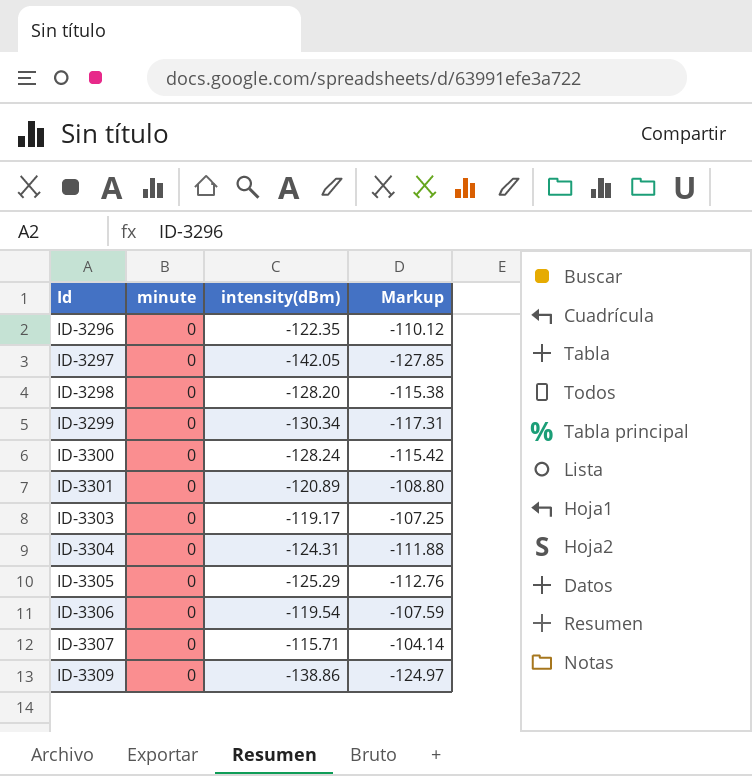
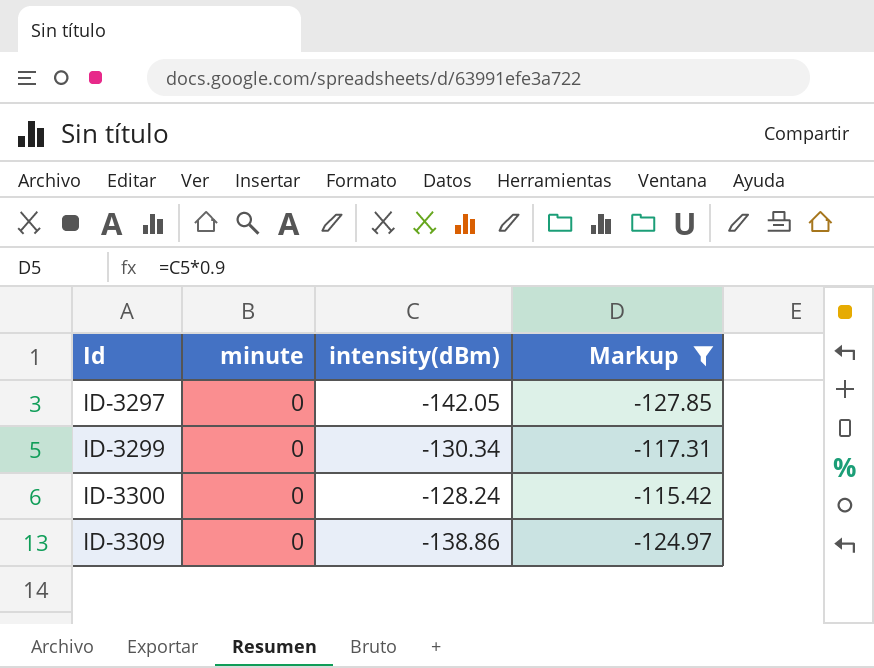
filter: none -> Markup <= -115.42

